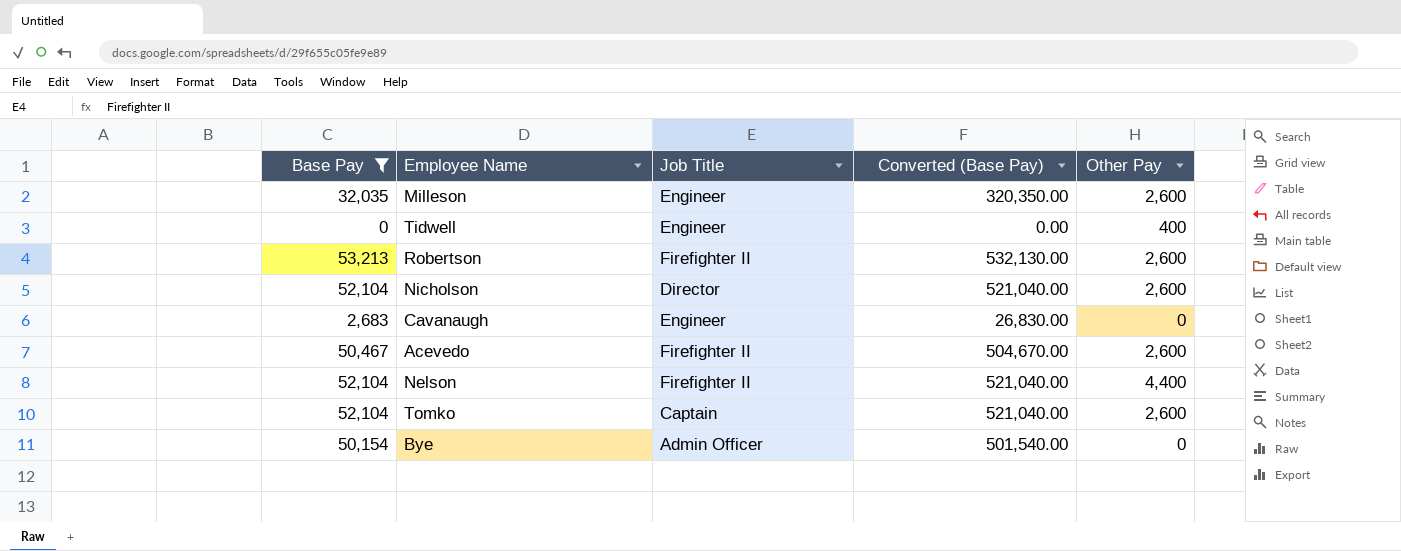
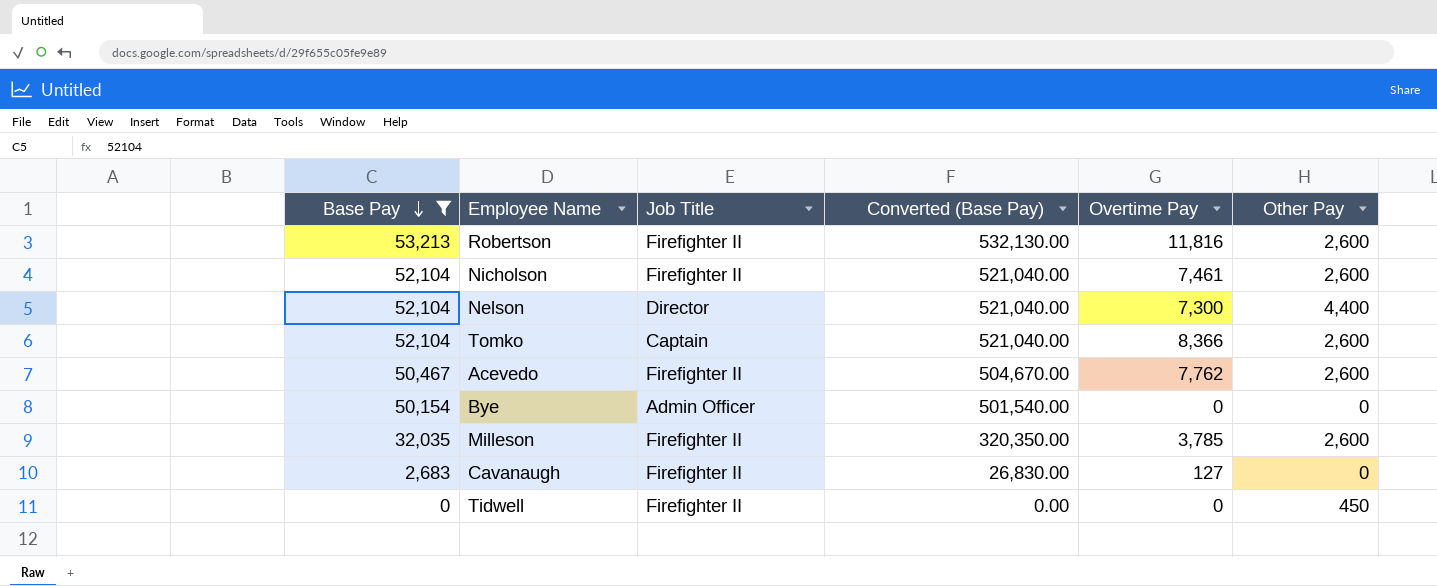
row order: none -> Base Pay descending
column Overtime Pay | position: none -> 5
Nicholson | Job Title: Director -> Firefighter II
Nelson | Job Title: Firefighter II -> Director
Milleson | Job Title: Engineer -> Firefighter II
Cavanaugh | Job Title: Engineer -> Firefighter II
Tidwell | Job Title: Engineer -> Firefighter II
Tidwell | Other Pay: 400 -> 450

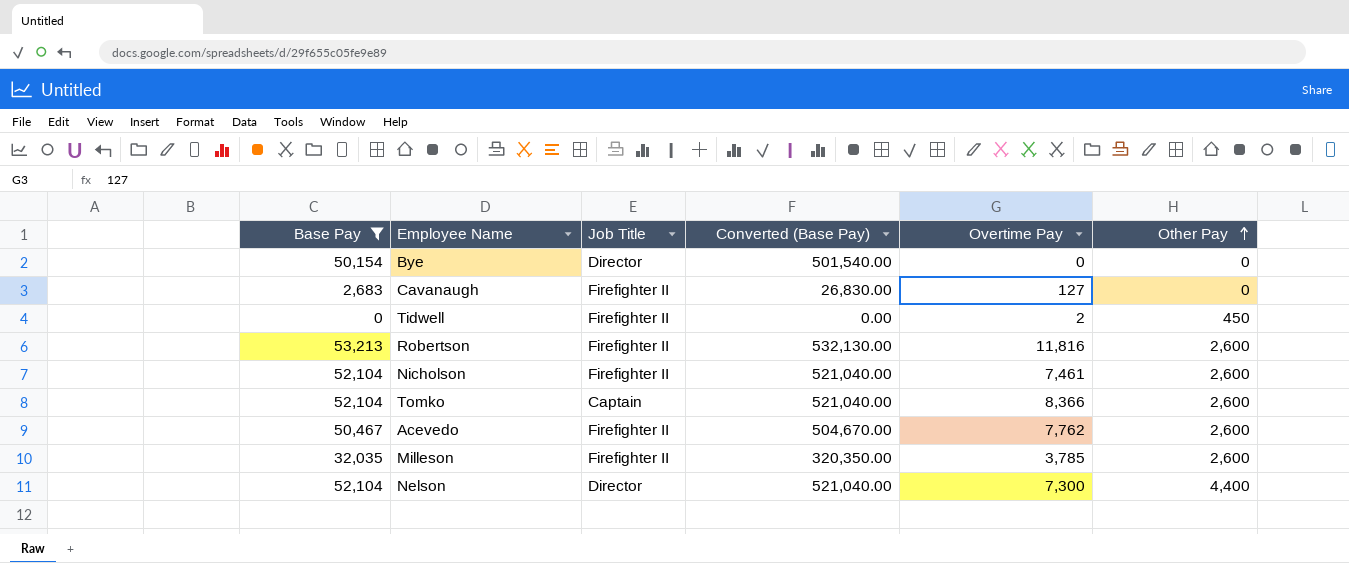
row order: Base Pay descending -> Other Pay ascending
Bye | Job Title: Admin Officer -> Director
Tidwell | Overtime Pay: 0 -> 2

